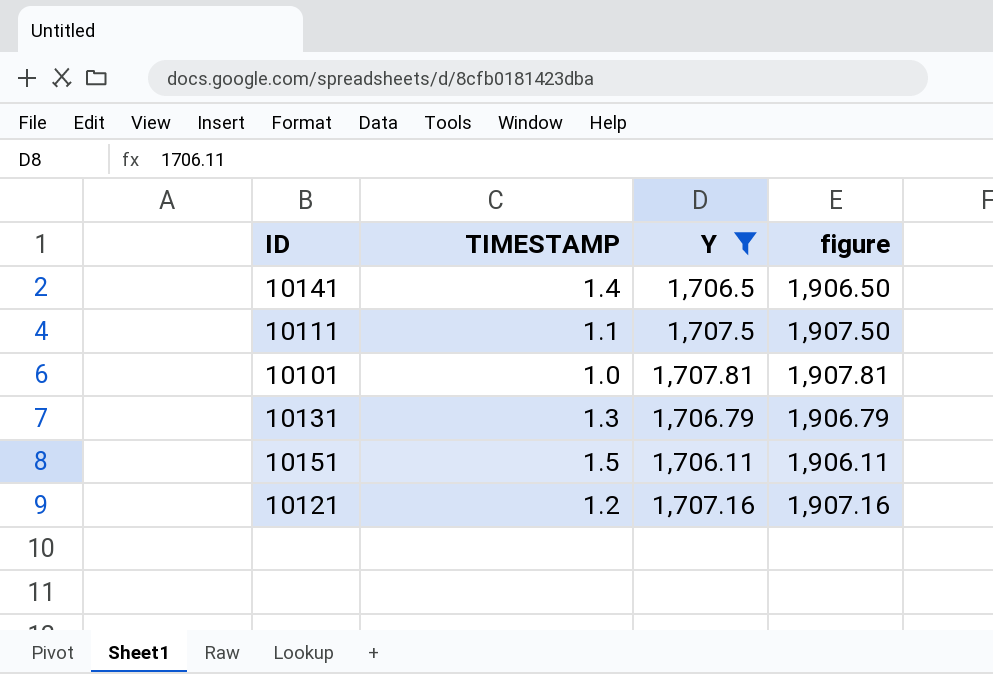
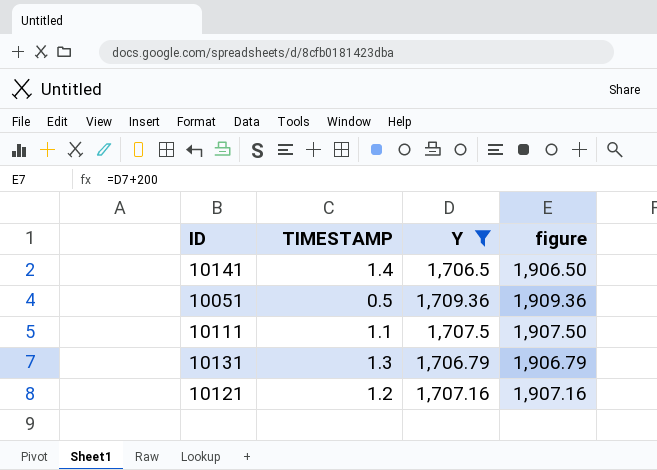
row 10101: 1.0 | 1,707.81 | 1,907.81 -> none
row 10151: 1.5 | 1,706.11 | 1,906.11 -> none
row 10051: none -> 0.5 | 1,709.36 | 1,909.36

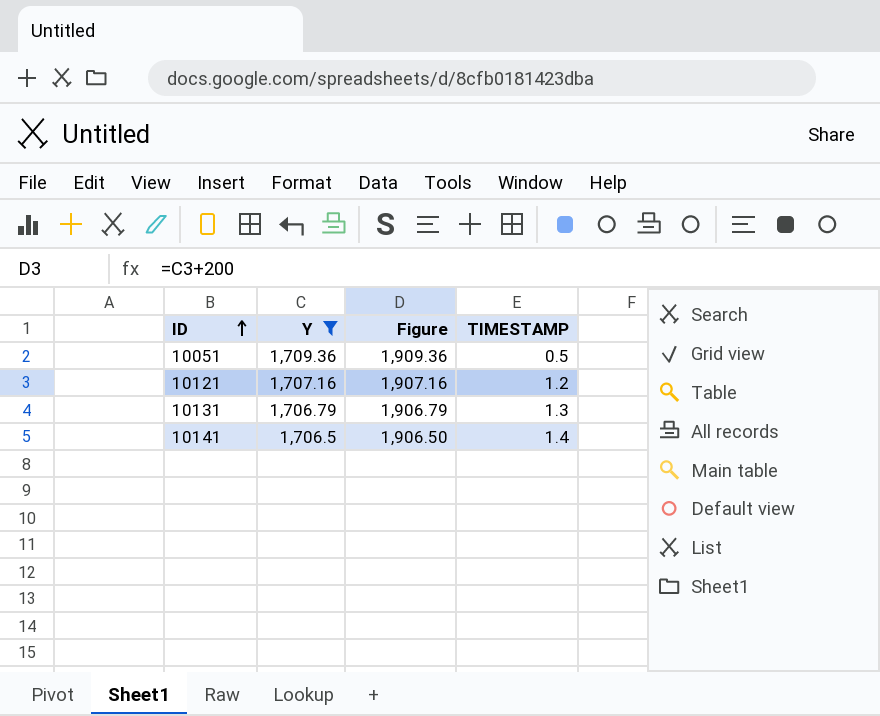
row order: none -> ID ascending
column name: figure -> Figure
column TIMESTAMP | position: 2 -> 4
row 10111: 1.1 | 1,707.5 | 1,907.50 -> none

